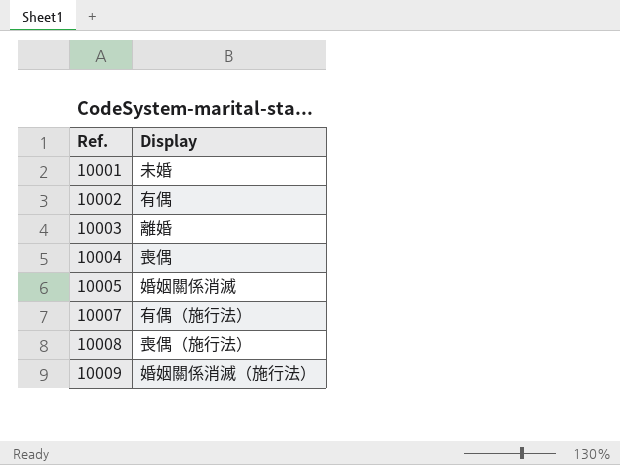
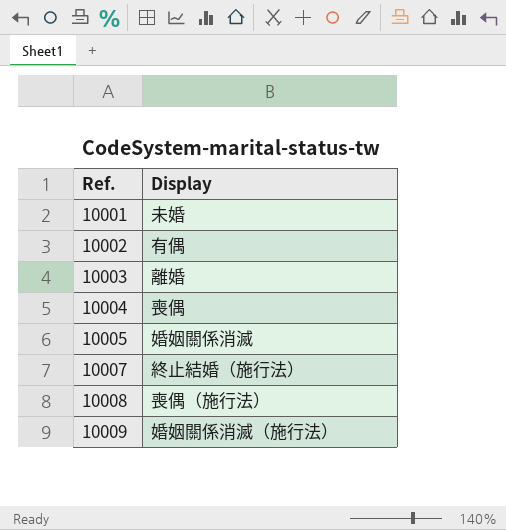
10007 | Display: 有偶（施行法） -> 終止結婚（施行法）

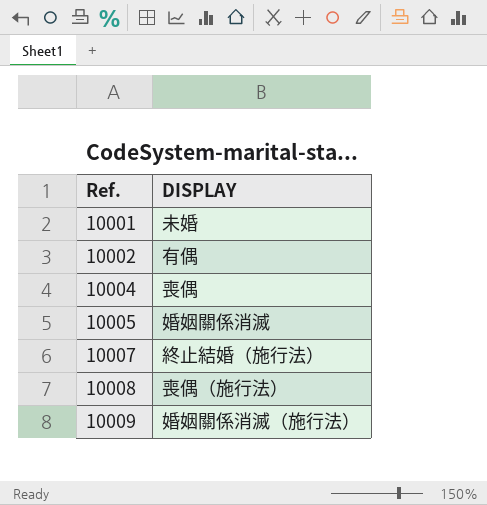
column name: Display -> DISPLAY
row 10003: 離婚 -> none

